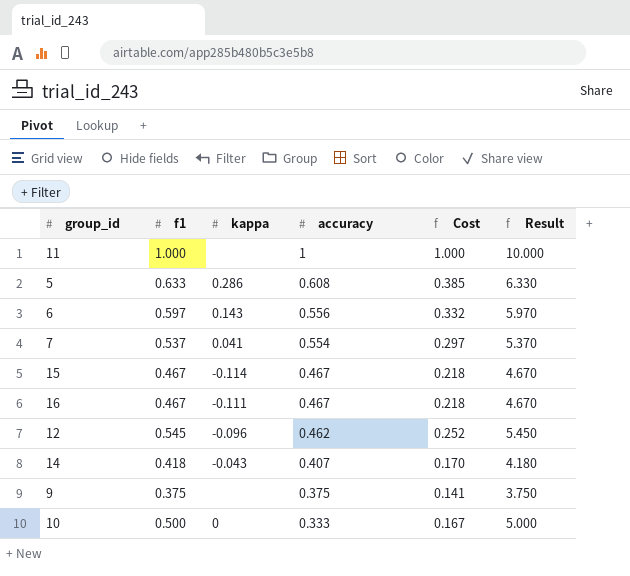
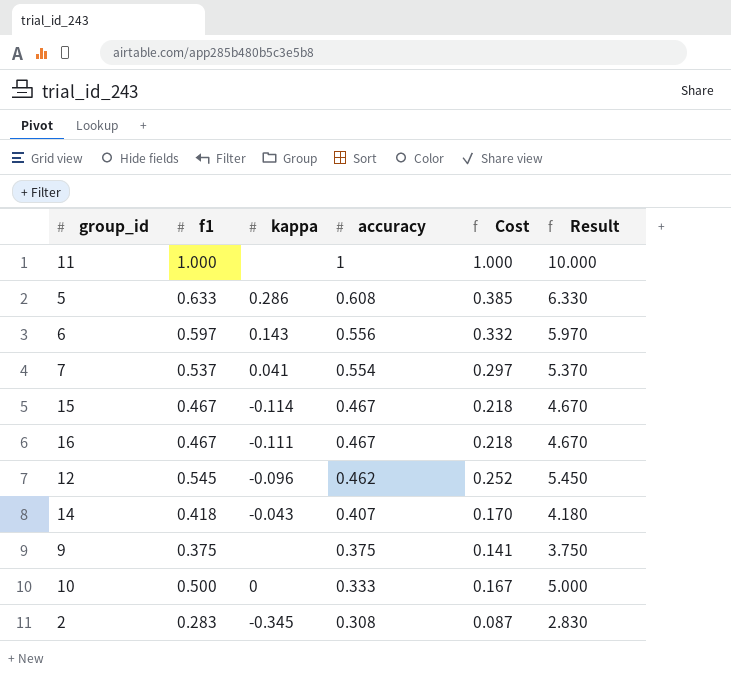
row 2: none -> 0.283 | -0.345 | 0.308 | 0.087 | 2.830

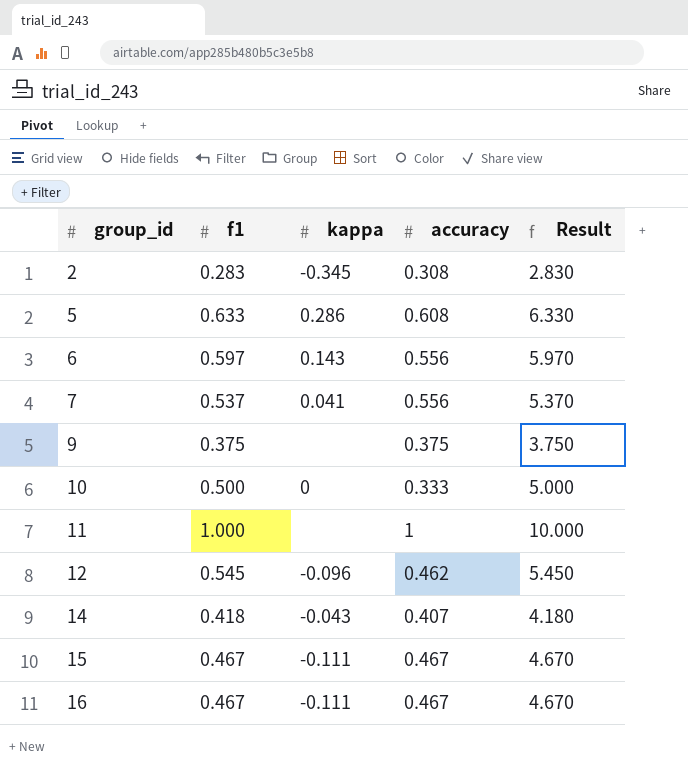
row order: accuracy descending -> group_id ascending
column Cost | formula: [f1] * [accuracy] -> none
7 | accuracy: 0.554 -> 0.556
15 | kappa: -0.114 -> -0.111

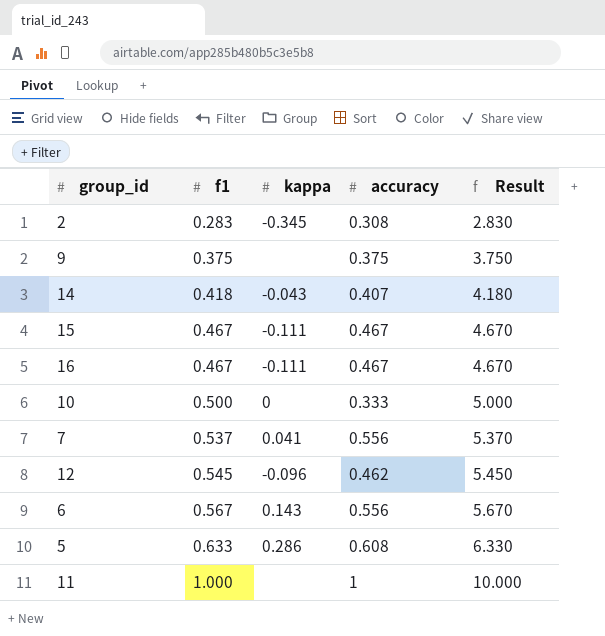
row order: group_id ascending -> f1 ascending
6 | f1: 0.597 -> 0.567
6 | Result: 5.970 -> 5.670

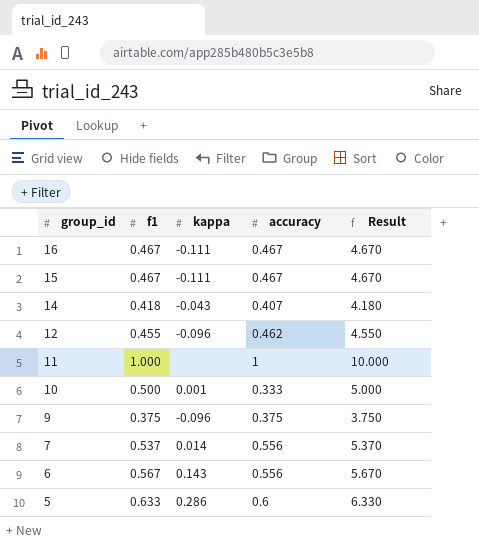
row order: f1 ascending -> group_id descending
row 2: 0.283 | -0.345 | 0.308 | 2.830 -> none
12 | f1: 0.545 -> 0.455
12 | Result: 5.450 -> 4.550
10 | kappa: 0 -> 0.001
9 | kappa: none -> -0.096
7 | kappa: 0.041 -> 0.014
5 | accuracy: 0.608 -> 0.6

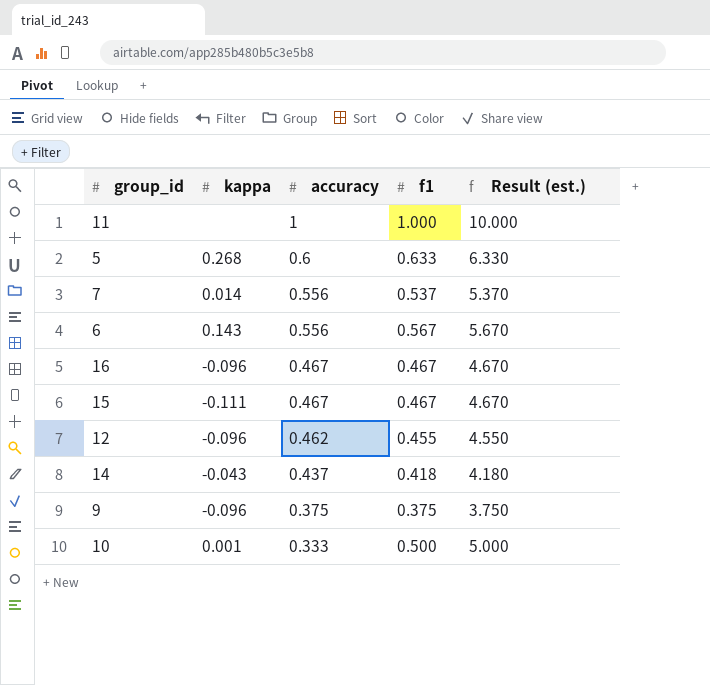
row order: group_id descending -> accuracy descending
column f1 | position: 2 -> 4
column name: Result -> Result (est.)
5 | kappa: 0.286 -> 0.268
16 | kappa: -0.111 -> -0.096
14 | accuracy: 0.407 -> 0.437

